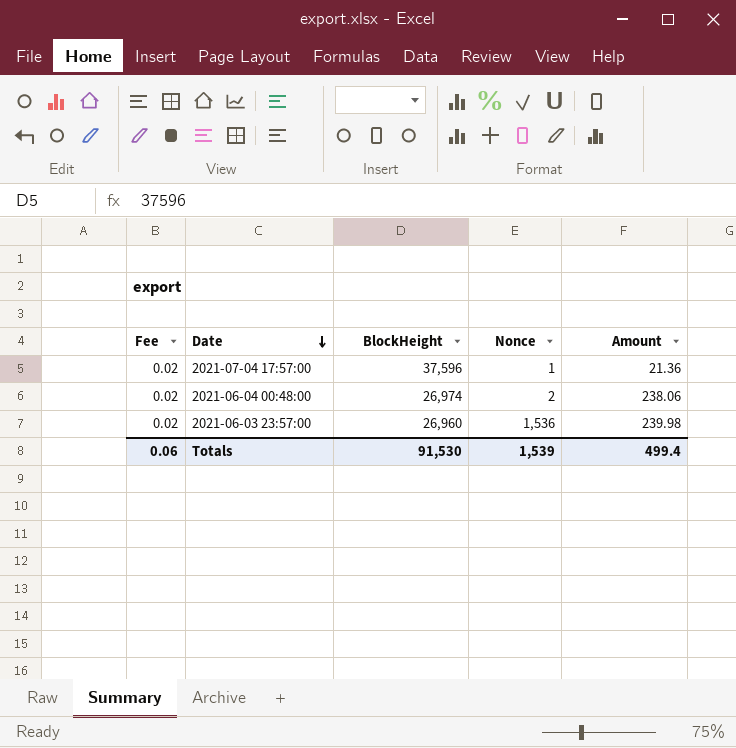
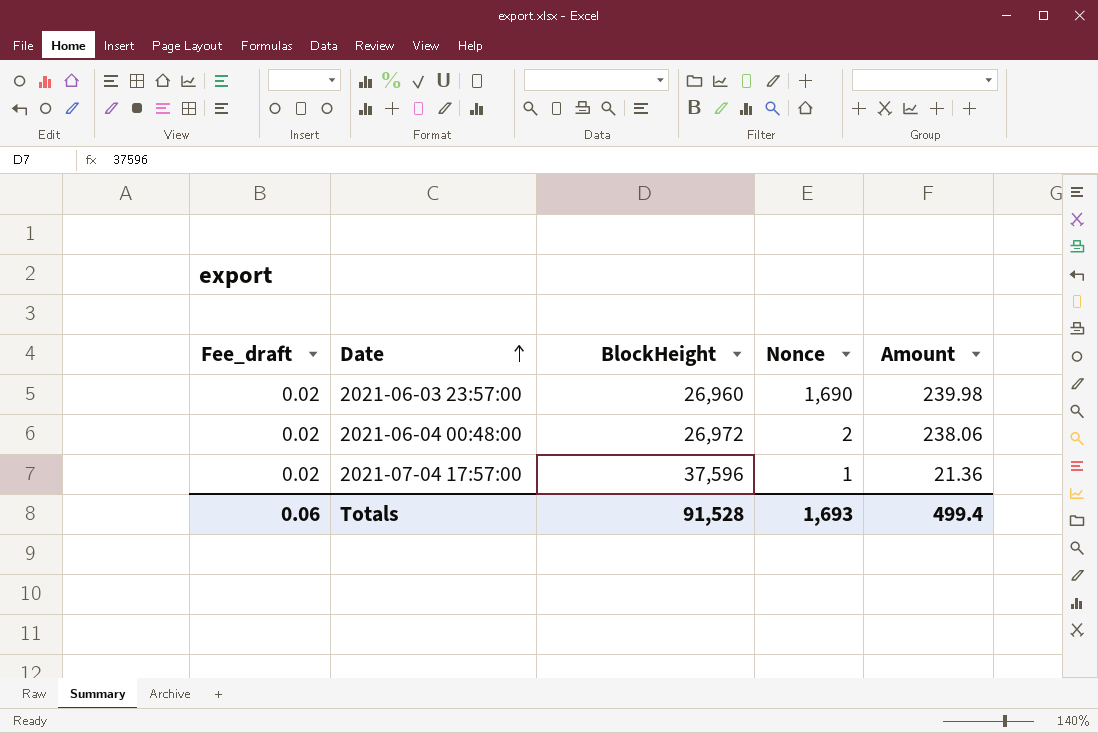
row order: Date descending -> Date ascending
column name: Fee -> Fee_draft
2021-06-03 23:57:00 | Nonce: 1,536 -> 1,690
2021-06-04 00:48:00 | BlockHeight: 26,974 -> 26,972
Totals | BlockHeight: 91,530 -> 91,528
Totals | Nonce: 1,539 -> 1,693

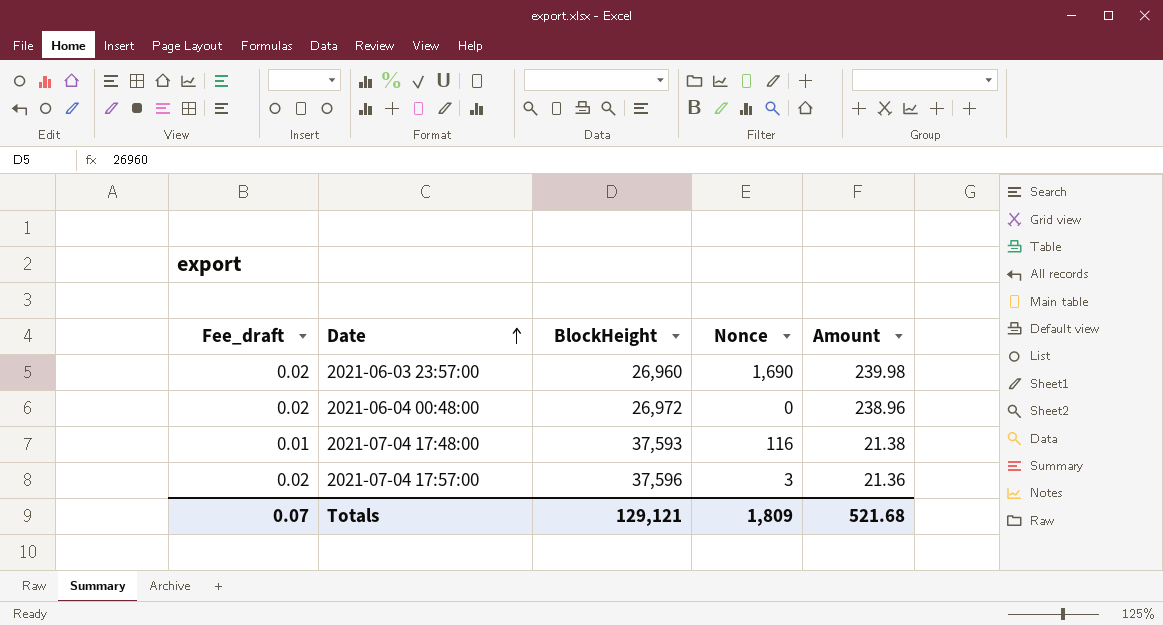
2021-06-04 00:48:00 | Nonce: 2 -> 0
2021-06-04 00:48:00 | Amount: 238.06 -> 238.96
row 2021-07-04 17:48:00: none -> 0.01 | 37,593 | 116 | 21.38
2021-07-04 17:57:00 | Nonce: 1 -> 3
Totals | Fee_draft: 0.06 -> 0.07
Totals | BlockHeight: 91,528 -> 129,121
Totals | Nonce: 1,693 -> 1,809
Totals | Amount: 499.4 -> 521.68

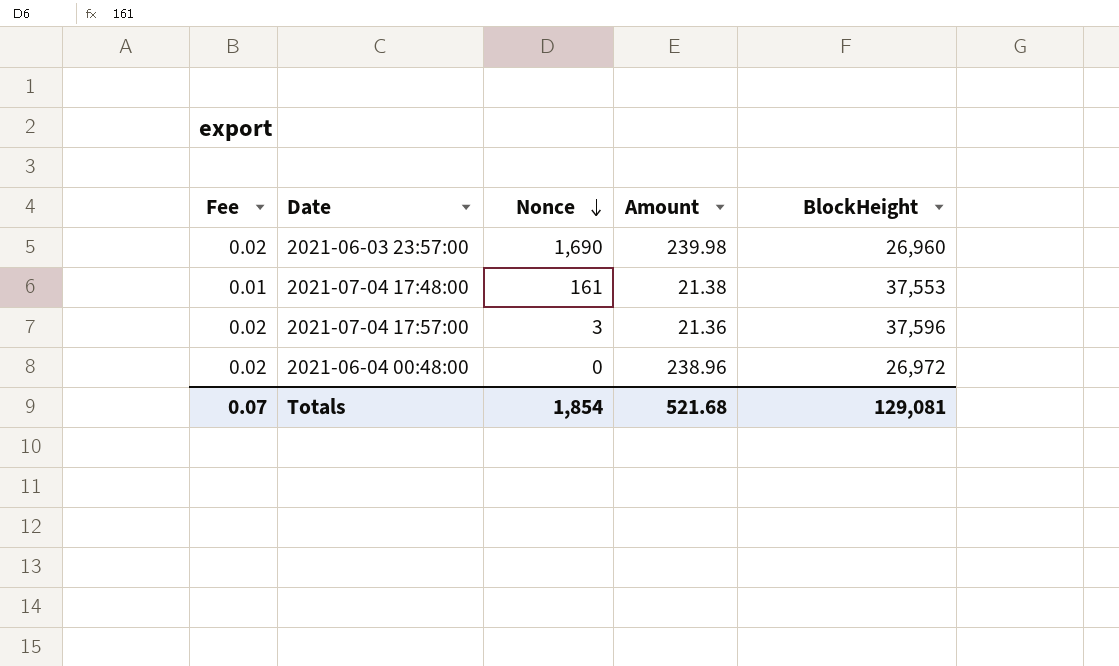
row order: Date ascending -> Nonce descending
column name: Fee_draft -> Fee
column BlockHeight | position: 3 -> 5
2021-07-04 17:48:00 | Nonce: 116 -> 161
2021-07-04 17:48:00 | BlockHeight: 37,593 -> 37,553
Totals | Nonce: 1,809 -> 1,854
Totals | BlockHeight: 129,121 -> 129,081

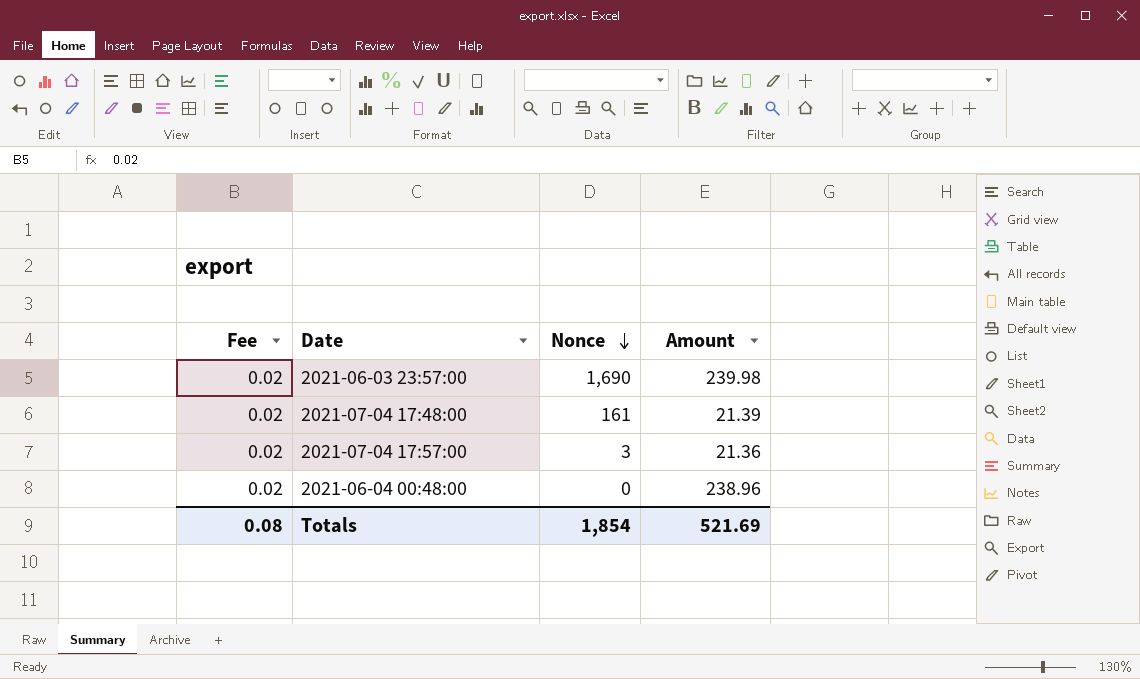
column BlockHeight | position: 5 -> none
2021-07-04 17:48:00 | Fee: 0.01 -> 0.02
2021-07-04 17:48:00 | Amount: 21.38 -> 21.39
Totals | Fee: 0.07 -> 0.08
Totals | Amount: 521.68 -> 521.69

